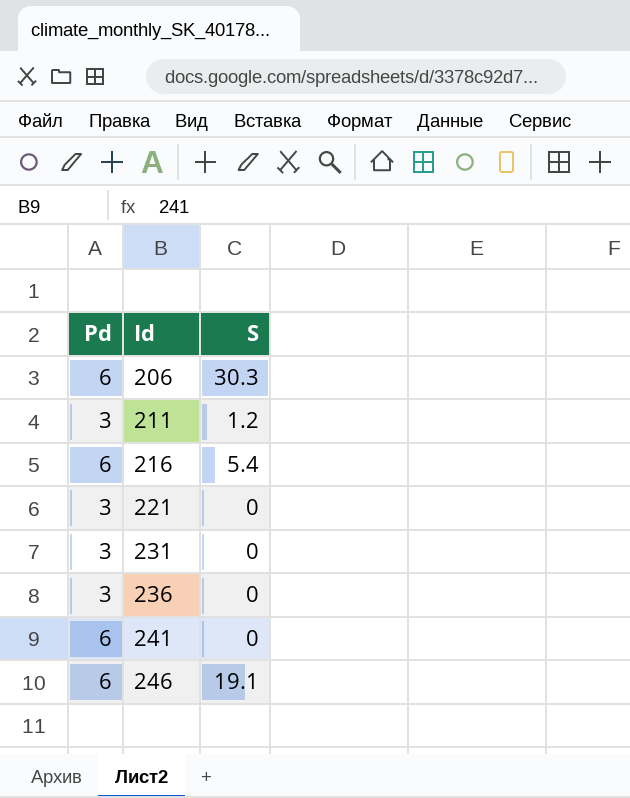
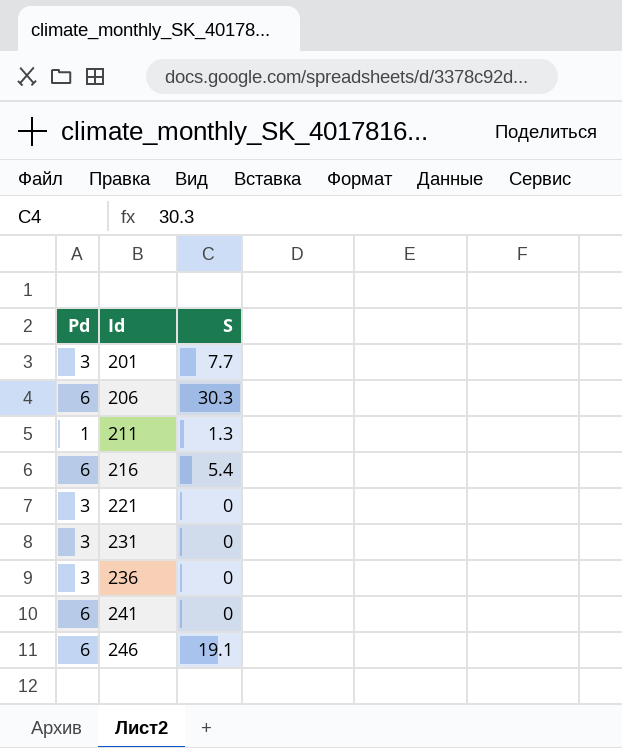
row 201: none -> 3 | 7.7
211 | Pd: 3 -> 1
211 | S: 1.2 -> 1.3

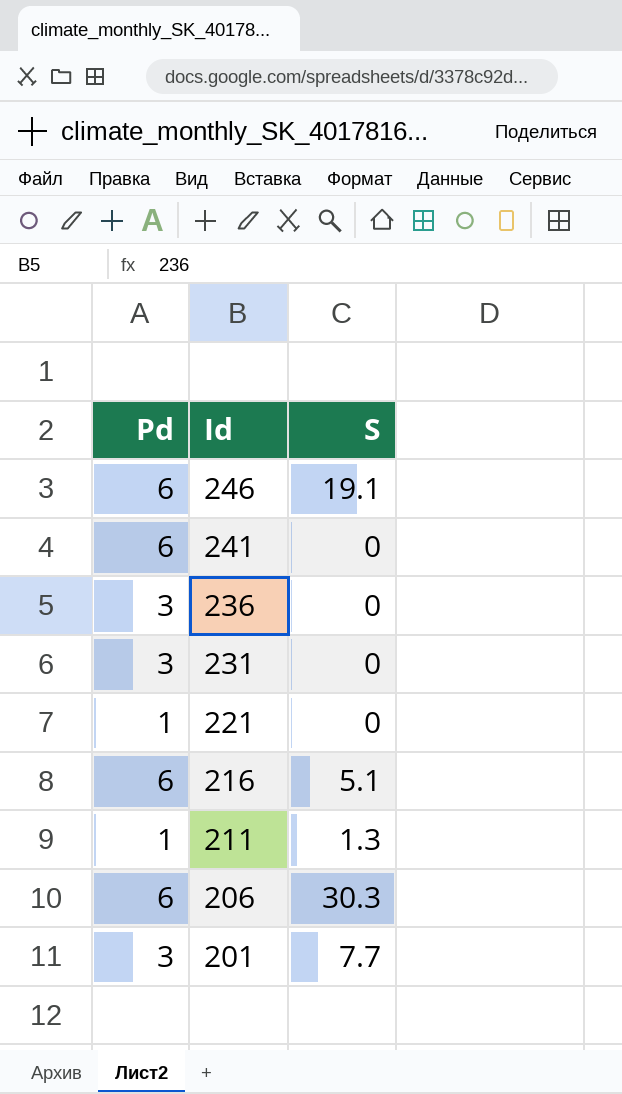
row order: Id ascending -> Id descending
221 | Pd: 3 -> 1
216 | S: 5.4 -> 5.1

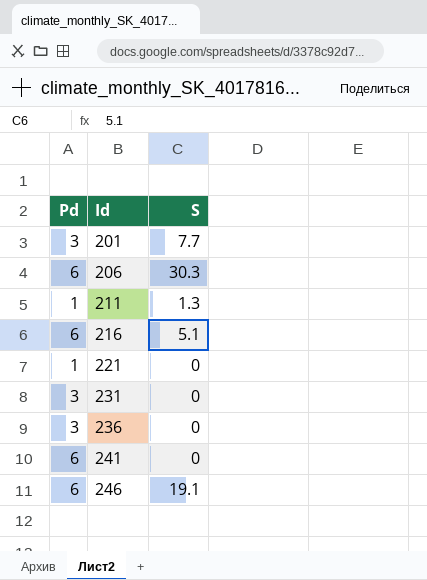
row order: Id descending -> Id ascending

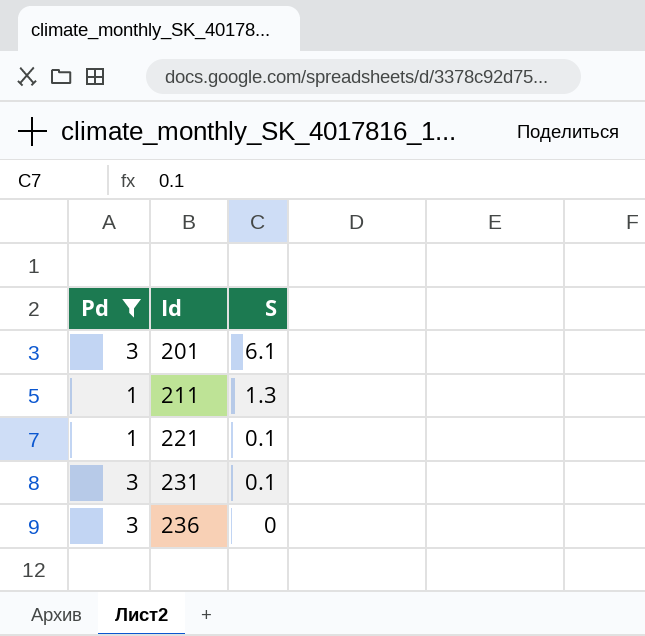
filter: none -> Pd != 6
201 | S: 7.7 -> 6.1
221 | S: 0 -> 0.1
231 | S: 0 -> 0.1

